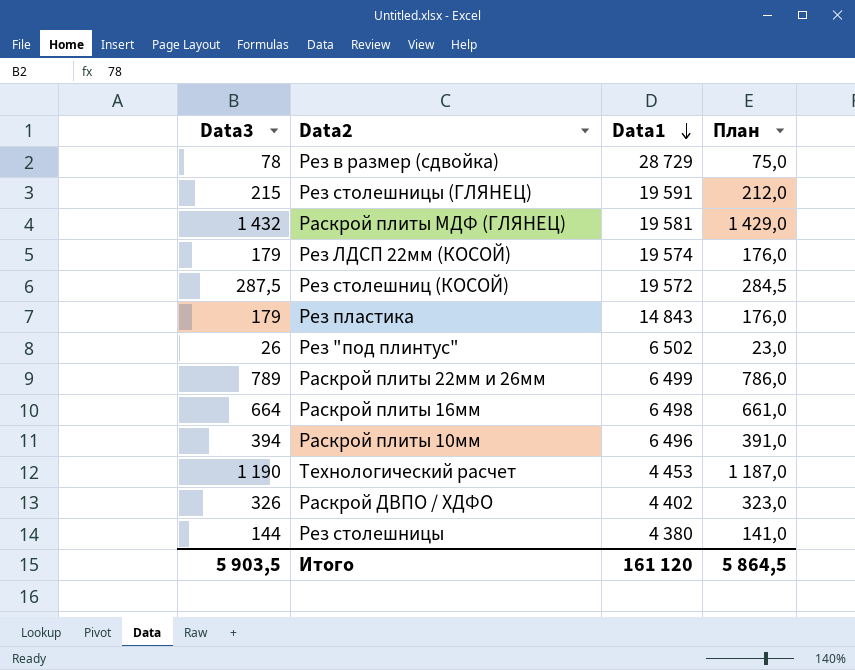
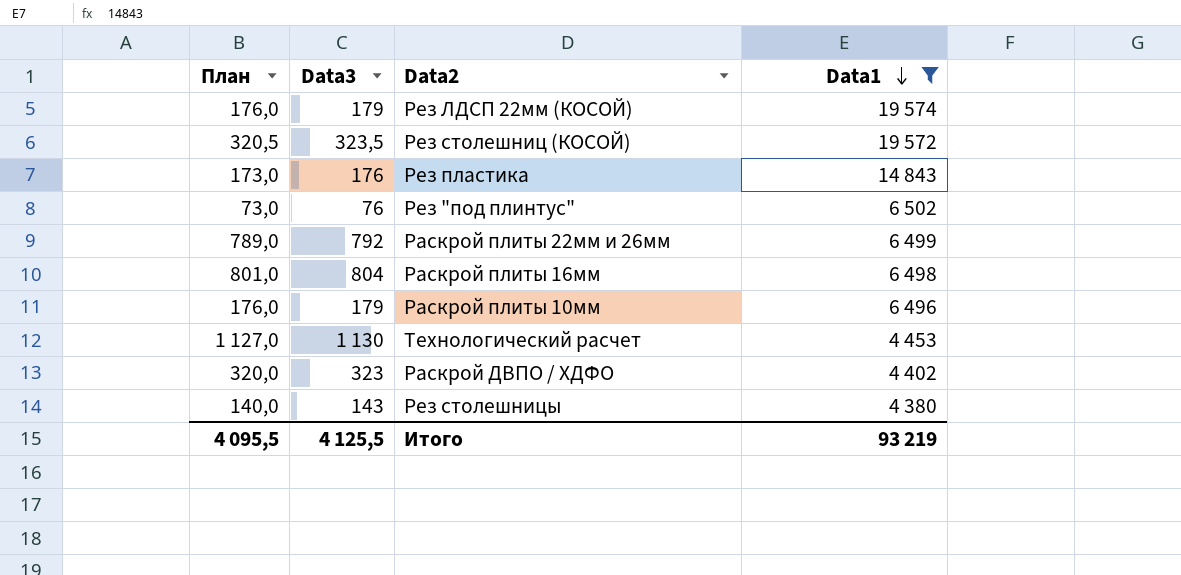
filter: none -> Data1 <= 19 574
column План | position: 4 -> 1
Рез столешниц (КОСОЙ) | План: 284,5 -> 320,5
Рез столешниц (КОСОЙ) | Data3: 287,5 -> 323,5
Рез пластика | План: 176,0 -> 173,0
Рез пластика | Data3: 179 -> 176
Рез "под плинтус" | План: 23,0 -> 73,0
Рез "под плинтус" | Data3: 26 -> 76
Раскрой плиты 22мм и 26мм | План: 786,0 -> 789,0
Раскрой плиты 22мм и 26мм | Data3: 789 -> 792
Раскрой плиты 16мм | План: 661,0 -> 801,0
Раскрой плиты 16мм | Data3: 664 -> 804
Раскрой плиты 10мм | План: 391,0 -> 176,0
Раскрой плиты 10мм | Data3: 394 -> 179
Технологический расчет | План: 1 187,0 -> 1 127,0
Технологический расчет | Data3: 1 190 -> 1 130
Раскрой ДВПО / ХДФО | План: 323,0 -> 320,0
Раскрой ДВПО / ХДФО | Data3: 326 -> 323
Рез столешницы | План: 141,0 -> 140,0
Рез столешницы | Data3: 144 -> 143
Итого | План: 5 864,5 -> 4 095,5
Итого | Data3: 5 903,5 -> 4 125,5
Итого | Data1: 161 120 -> 93 219

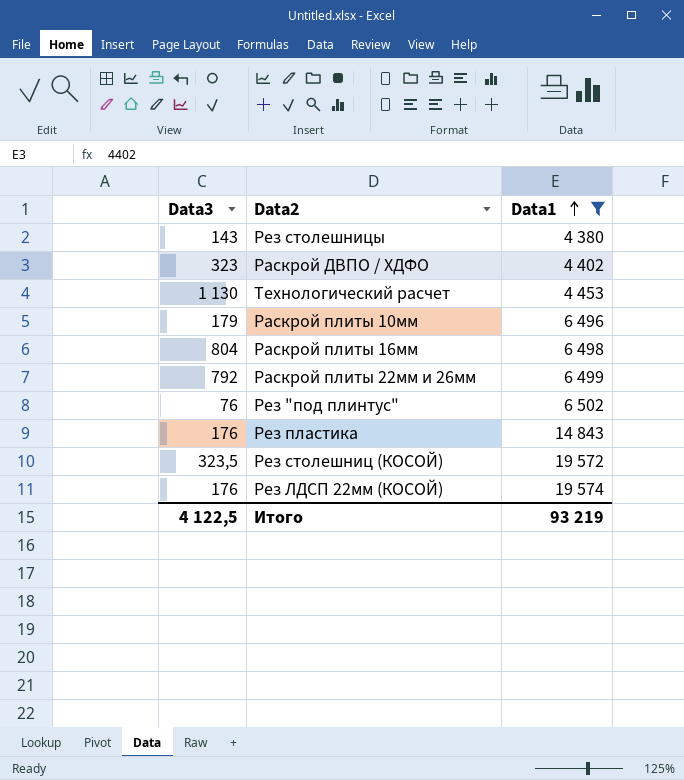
row order: Data1 descending -> Data1 ascending
column План | formula: [Data3] - 3 -> none
Рез ЛДСП 22мм (КОСОЙ) | Data3: 179 -> 176
Итого | Data3: 4 125,5 -> 4 122,5

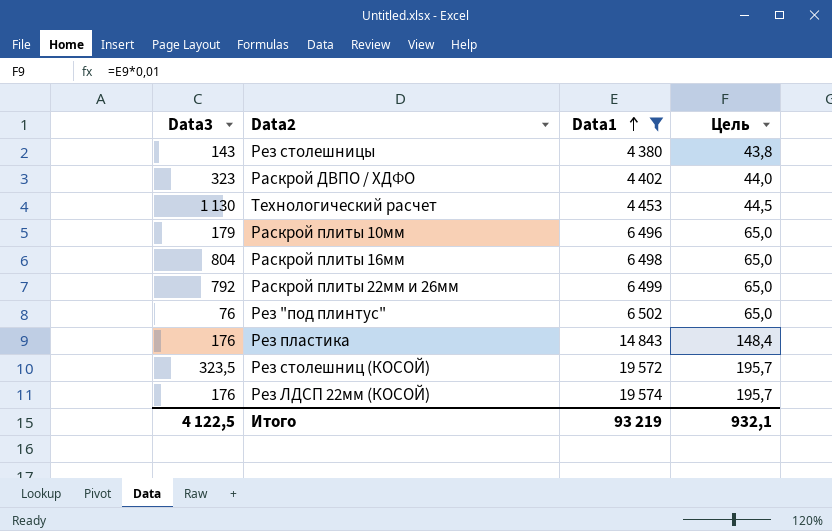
column Цель | formula: none -> [Data1] * 0,01

